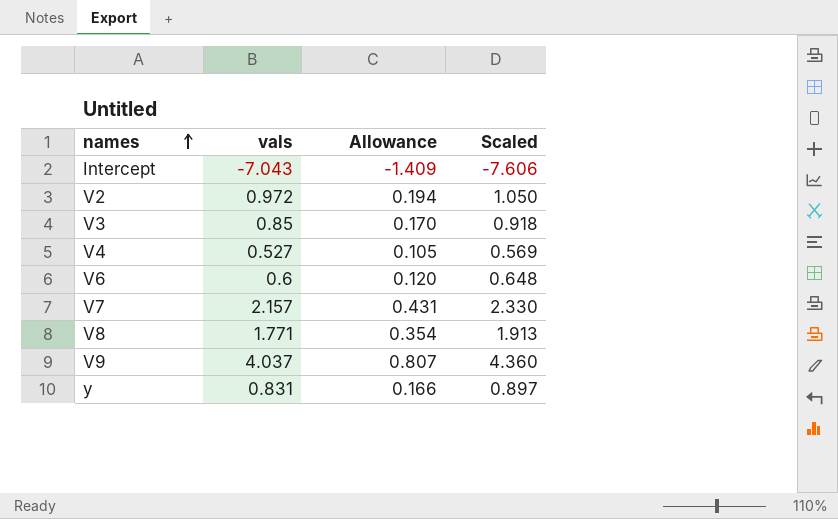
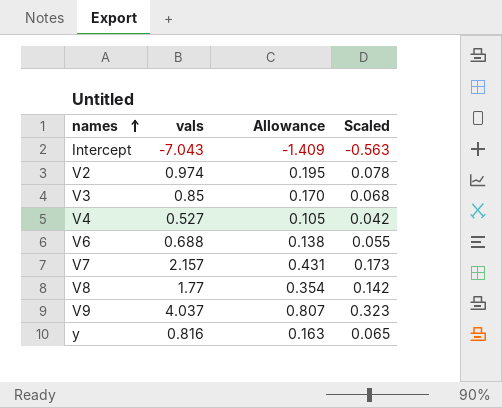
column Scaled | formula: [vals] * 1.08 -> [vals] * 0.08
V2 | vals: 0.972 -> 0.974
V2 | Allowance: 0.194 -> 0.195
V6 | vals: 0.6 -> 0.688
V6 | Allowance: 0.120 -> 0.138
V8 | vals: 1.771 -> 1.77
y | vals: 0.831 -> 0.816
y | Allowance: 0.166 -> 0.163

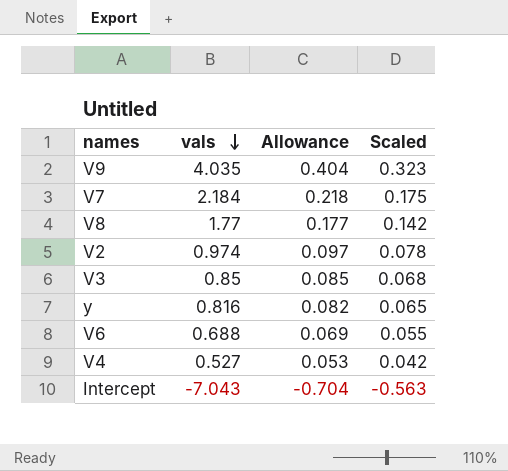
row order: names ascending -> vals descending
column Allowance | formula: [vals] * 0.2 -> [vals] * 0.1
V9 | vals: 4.037 -> 4.035
V7 | vals: 2.157 -> 2.184
V7 | Scaled: 0.173 -> 0.175

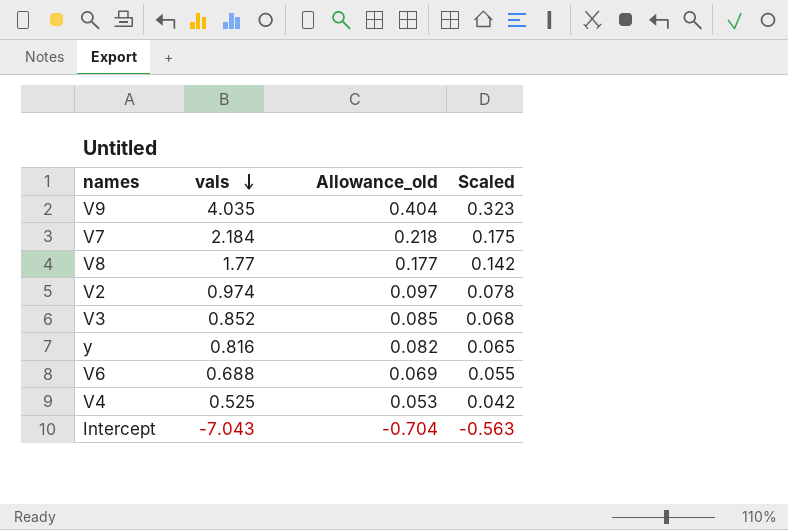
column name: Allowance -> Allowance_old
V3 | vals: 0.85 -> 0.852
V4 | vals: 0.527 -> 0.525

